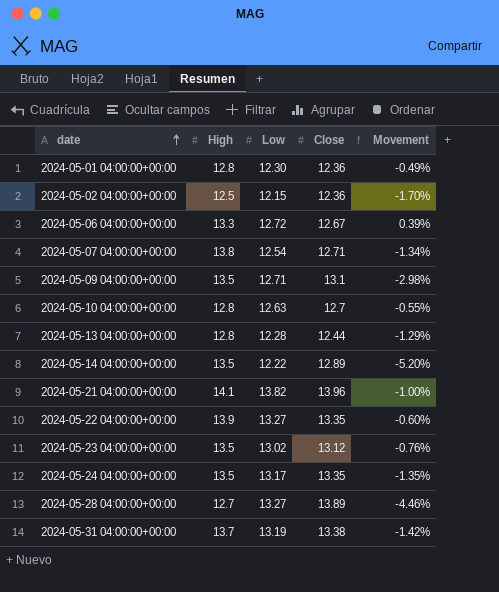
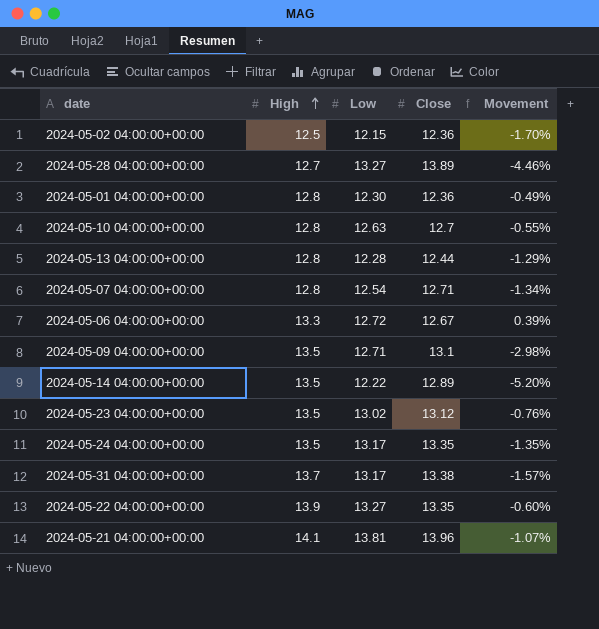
row order: date ascending -> High ascending
2024-05-07 04:00:00+00:00 | High: 13.8 -> 12.8
2024-05-31 04:00:00+00:00 | Low: 13.19 -> 13.17
2024-05-31 04:00:00+00:00 | Movement: -1.42% -> -1.57%
2024-05-21 04:00:00+00:00 | Low: 13.82 -> 13.81
2024-05-21 04:00:00+00:00 | Movement: -1.00% -> -1.07%

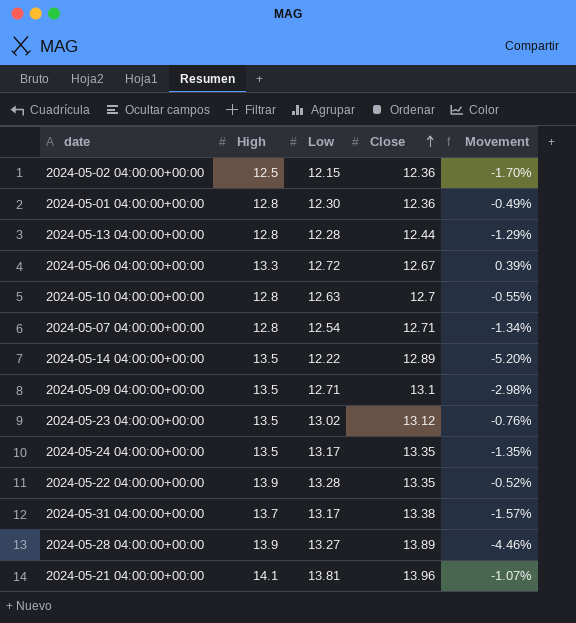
row order: High ascending -> Close ascending
2024-05-22 04:00:00+00:00 | Low: 13.27 -> 13.28
2024-05-22 04:00:00+00:00 | Movement: -0.60% -> -0.52%
2024-05-28 04:00:00+00:00 | High: 12.7 -> 13.9

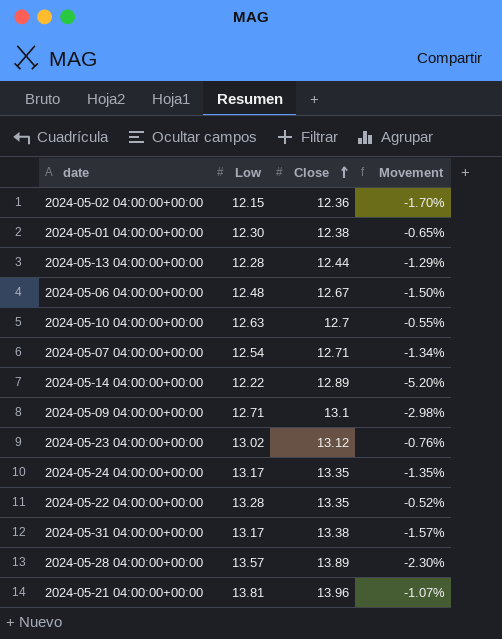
column High | position: 2 -> none
2024-05-01 04:00:00+00:00 | Close: 12.36 -> 12.38
2024-05-01 04:00:00+00:00 | Movement: -0.49% -> -0.65%
2024-05-06 04:00:00+00:00 | Low: 12.72 -> 12.48
2024-05-06 04:00:00+00:00 | Movement: 0.39% -> -1.50%
2024-05-28 04:00:00+00:00 | Low: 13.27 -> 13.57
2024-05-28 04:00:00+00:00 | Movement: -4.46% -> -2.30%

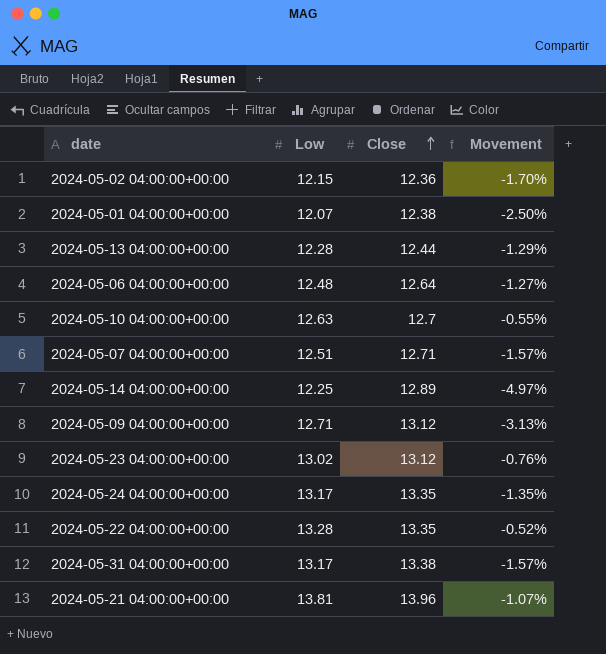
row 2024-05-28 04:00:00+00:00: 13.57 | 13.89 | -2.30% -> none
2024-05-01 04:00:00+00:00 | Low: 12.30 -> 12.07
2024-05-01 04:00:00+00:00 | Movement: -0.65% -> -2.50%
2024-05-06 04:00:00+00:00 | Close: 12.67 -> 12.64
2024-05-06 04:00:00+00:00 | Movement: -1.50% -> -1.27%
2024-05-07 04:00:00+00:00 | Low: 12.54 -> 12.51
2024-05-07 04:00:00+00:00 | Movement: -1.34% -> -1.57%
2024-05-14 04:00:00+00:00 | Low: 12.22 -> 12.25
2024-05-14 04:00:00+00:00 | Movement: -5.20% -> -4.97%
2024-05-09 04:00:00+00:00 | Close: 13.1 -> 13.12
2024-05-09 04:00:00+00:00 | Movement: -2.98% -> -3.13%

